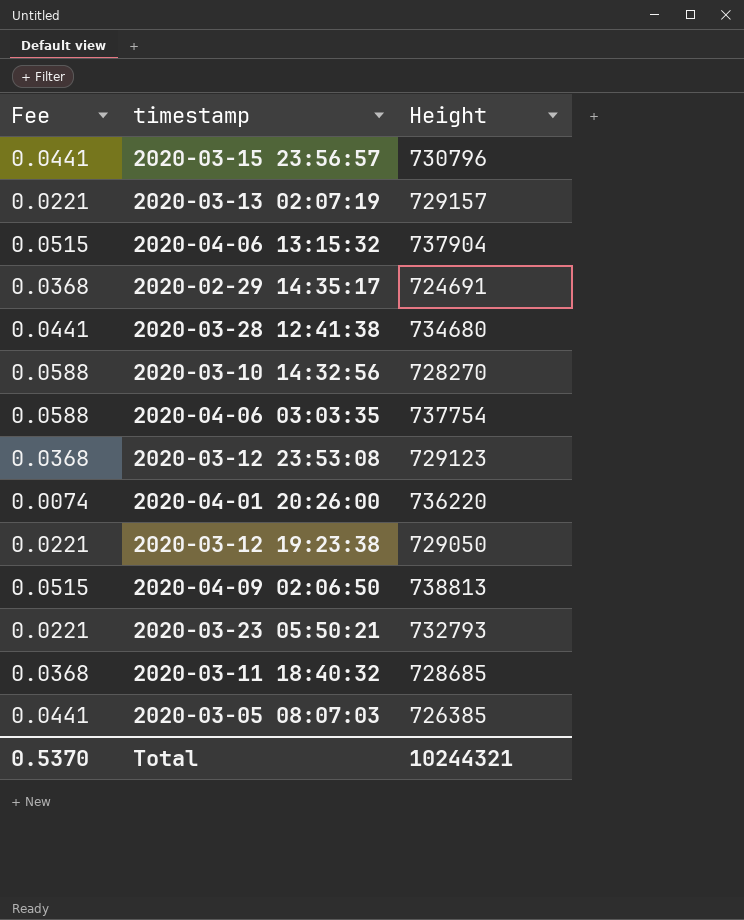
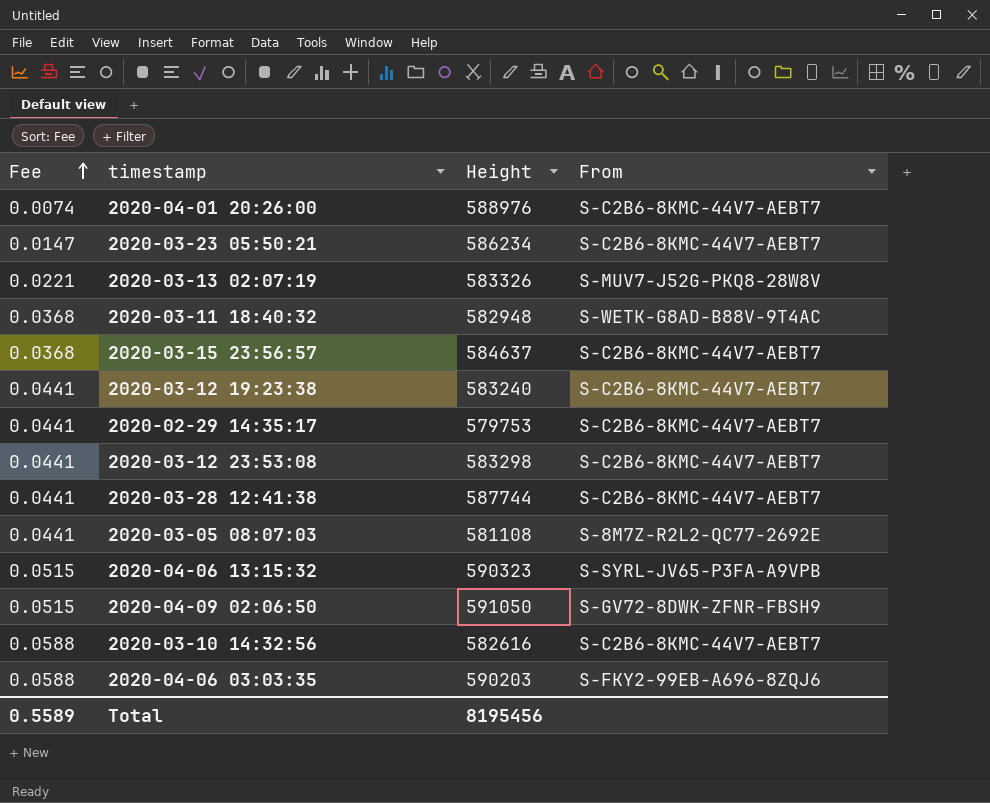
row order: none -> Fee ascending
column From | position: none -> 4
2020-04-01 20:26:00 | Height: 736220 -> 588976
2020-03-23 05:50:21 | Fee: 0.0221 -> 0.0147
2020-03-23 05:50:21 | Height: 732793 -> 586234
2020-03-13 02:07:19 | Height: 729157 -> 583326
2020-03-11 18:40:32 | Height: 728685 -> 582948
2020-03-15 23:56:57 | Fee: 0.0441 -> 0.0368
2020-03-15 23:56:57 | Height: 730796 -> 584637
2020-03-12 19:23:38 | Fee: 0.0221 -> 0.0441
2020-03-12 19:23:38 | Height: 729050 -> 583240
2020-02-29 14:35:17 | Fee: 0.0368 -> 0.0441
2020-02-29 14:35:17 | Height: 724691 -> 579753
2020-03-12 23:53:08 | Fee: 0.0368 -> 0.0441
2020-03-12 23:53:08 | Height: 729123 -> 583298
2020-03-28 12:41:38 | Height: 734680 -> 587744
2020-03-05 08:07:03 | Height: 726385 -> 581108
2020-04-06 13:15:32 | Height: 737904 -> 590323
2020-04-09 02:06:50 | Height: 738813 -> 591050
2020-03-10 14:32:56 | Height: 728270 -> 582616
2020-04-06 03:03:35 | Height: 737754 -> 590203
Total | Fee: 0.5370 -> 0.5589
Total | Height: 10244321 -> 8195456

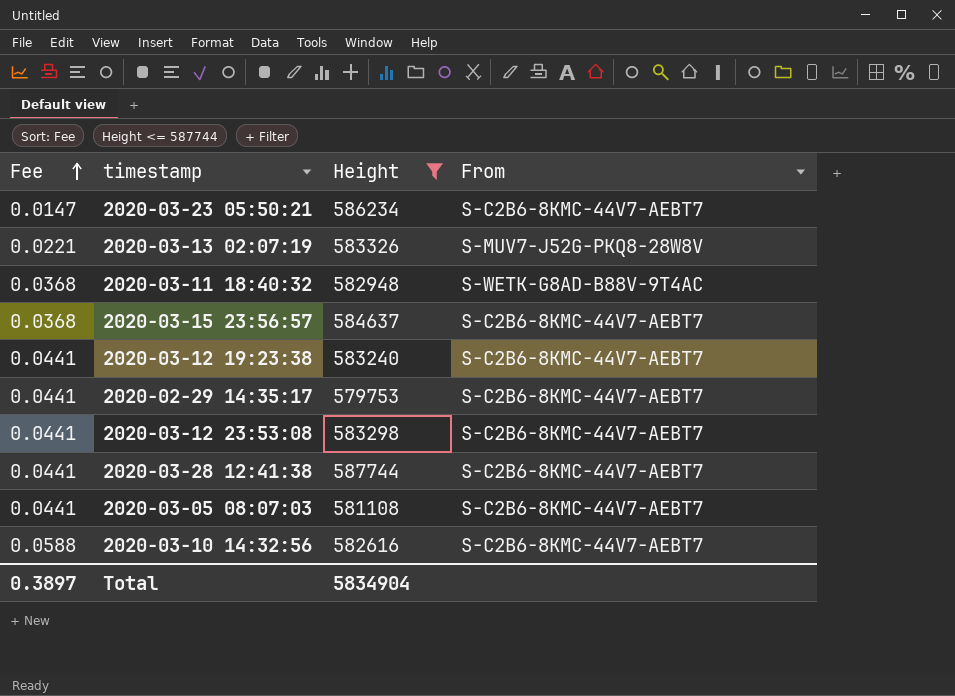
filter: none -> Height <= 587744
2020-03-05 08:07:03 | From: S-8M7Z-R2L2-QC77-2692E -> S-C2B6-8KMC-44V7-AEBT7
Total | Fee: 0.5589 -> 0.3897
Total | Height: 8195456 -> 5834904

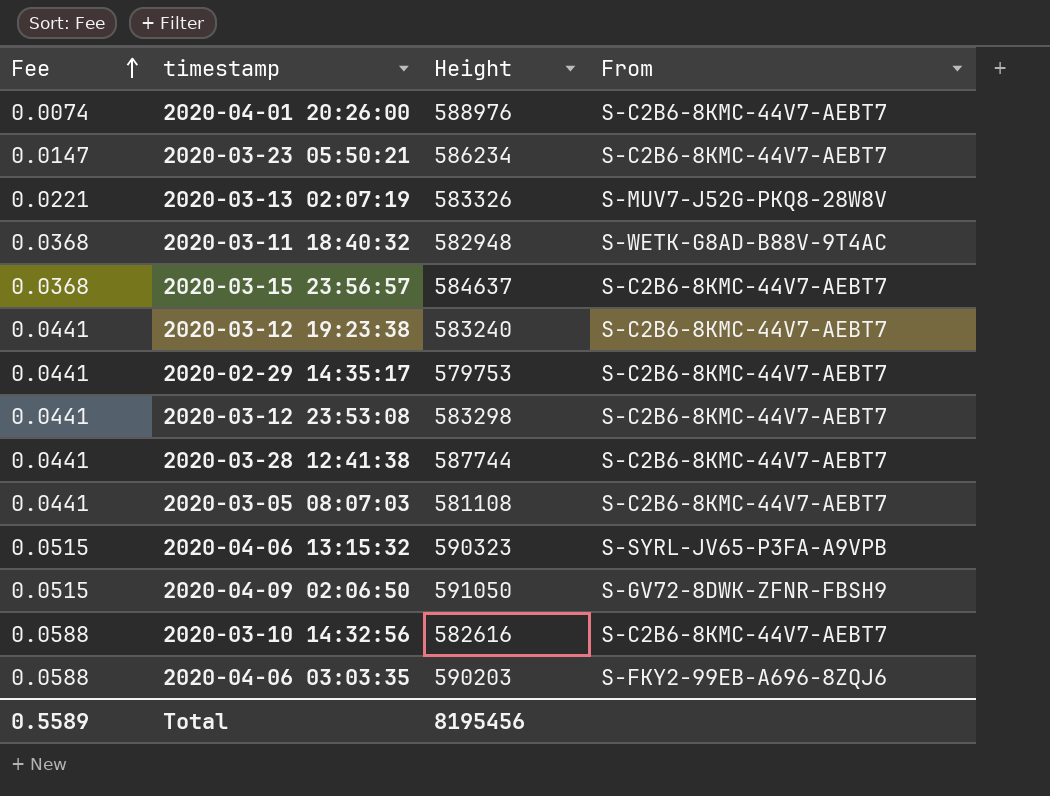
filter: Height <= 587744 -> none
Total | Fee: 0.3897 -> 0.5589
Total | Height: 5834904 -> 8195456

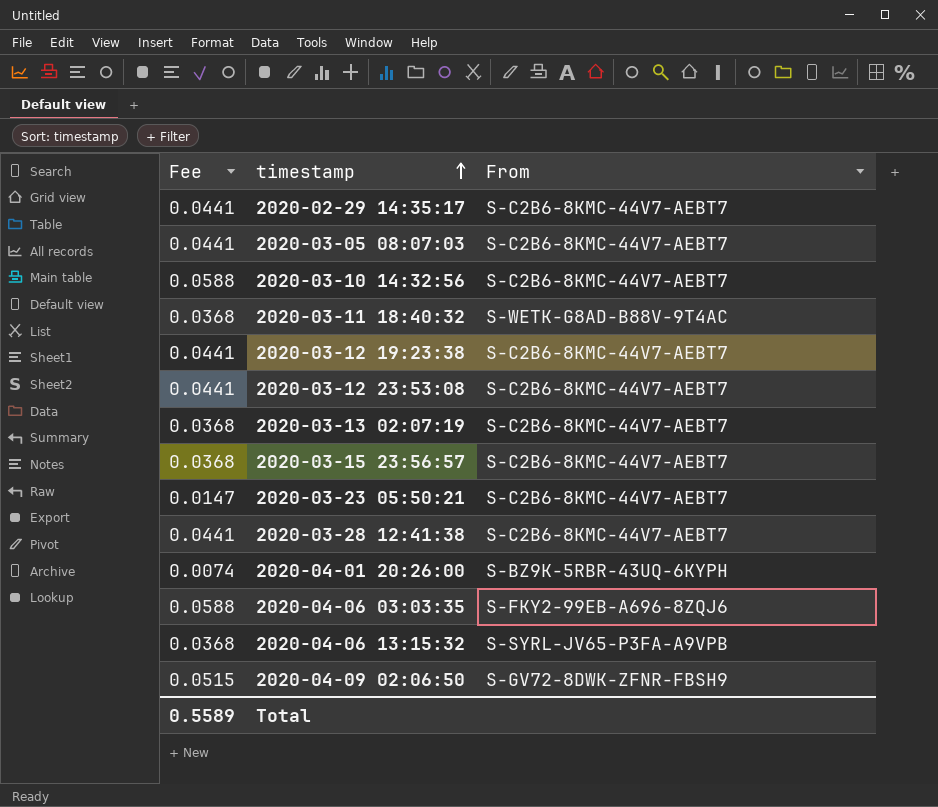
row order: Fee ascending -> timestamp ascending
column Height | position: 3 -> none
2020-03-13 02:07:19 | Fee: 0.0221 -> 0.0368
2020-03-13 02:07:19 | From: S-MUV7-J52G-PKQ8-28W8V -> S-C2B6-8KMC-44V7-AEBT7
2020-04-01 20:26:00 | From: S-C2B6-8KMC-44V7-AEBT7 -> S-BZ9K-5RBR-43UQ-6KYPH
2020-04-06 13:15:32 | Fee: 0.0515 -> 0.0368

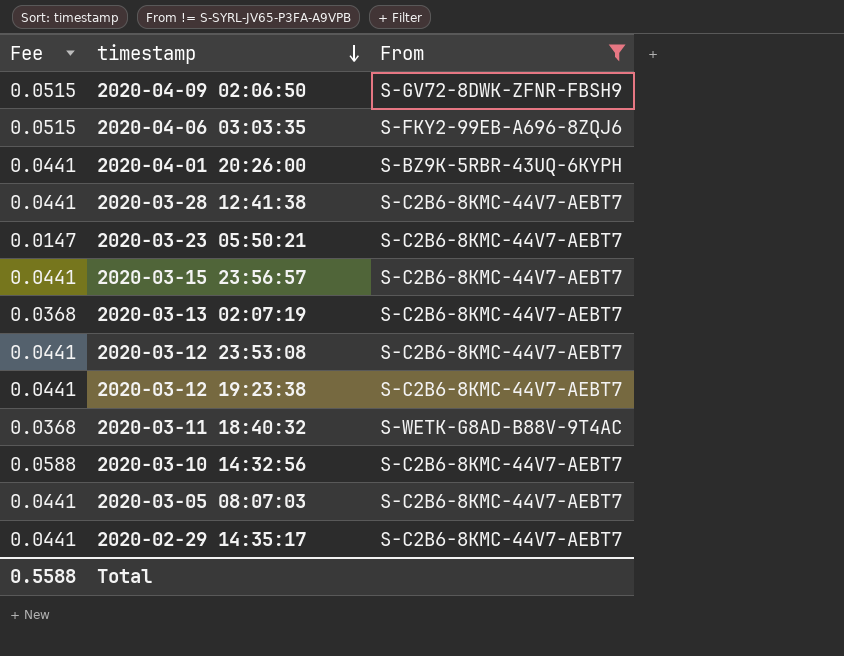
filter: none -> From != S-SYRL-JV65-P3FA-A9VPB
row order: timestamp ascending -> timestamp descending
2020-04-06 03:03:35 | Fee: 0.0588 -> 0.0515
2020-04-01 20:26:00 | Fee: 0.0074 -> 0.0441
2020-03-15 23:56:57 | Fee: 0.0368 -> 0.0441
Total | Fee: 0.5589 -> 0.5588

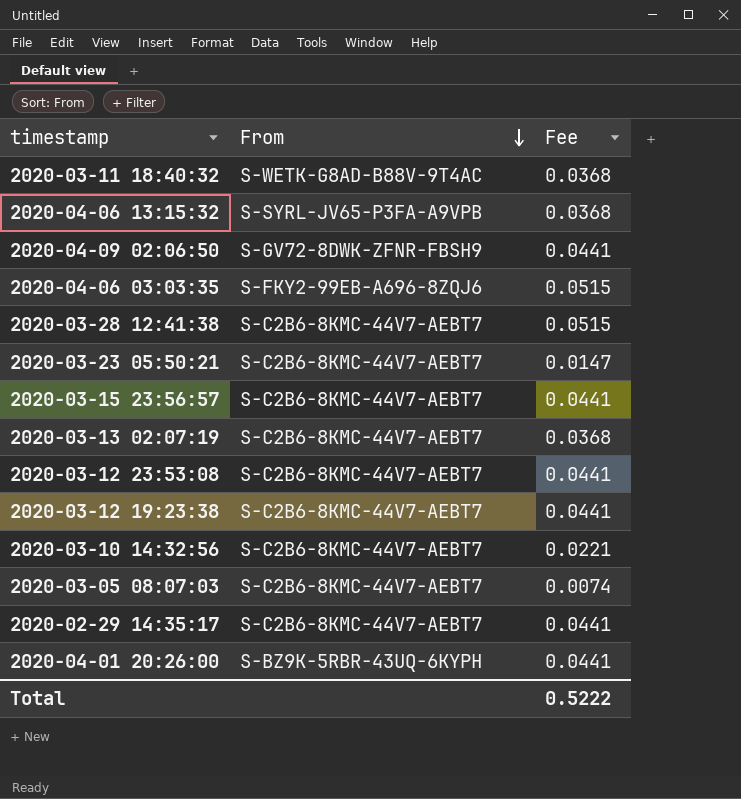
filter: From != S-SYRL-JV65-P3FA-A9VPB -> none
row order: timestamp descending -> From descending
column Fee | position: 1 -> 3
2020-04-09 02:06:50 | Fee: 0.0515 -> 0.0441
2020-03-28 12:41:38 | Fee: 0.0441 -> 0.0515
2020-03-10 14:32:56 | Fee: 0.0588 -> 0.0221
2020-03-05 08:07:03 | Fee: 0.0441 -> 0.0074
Total | Fee: 0.5588 -> 0.5222

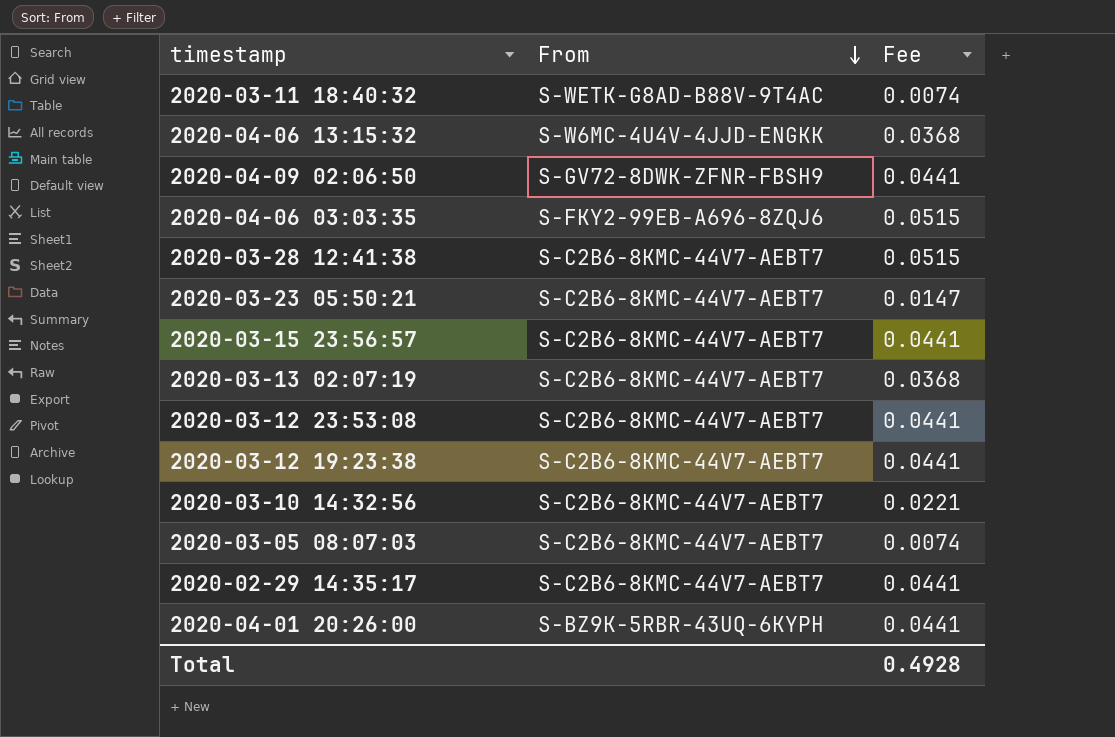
2020-03-11 18:40:32 | Fee: 0.0368 -> 0.0074
2020-04-06 13:15:32 | From: S-SYRL-JV65-P3FA-A9VPB -> S-W6MC-4U4V-4JJD-ENGKK
Total | Fee: 0.5222 -> 0.4928

